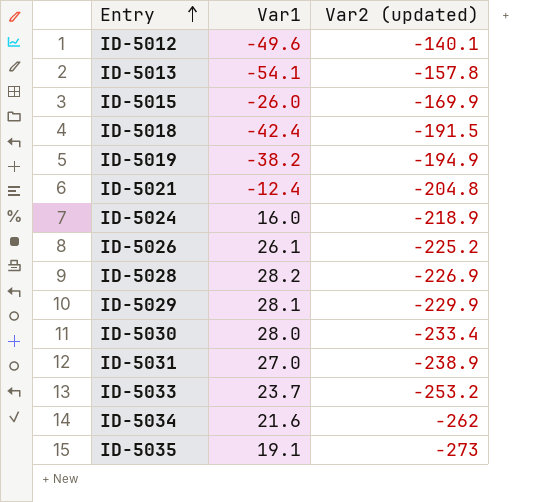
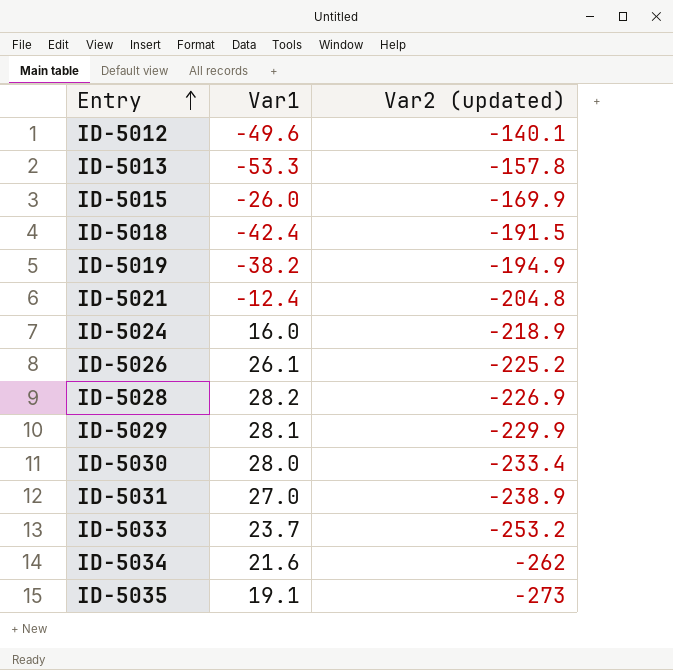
ID-5013 | Var1: -54.1 -> -53.3

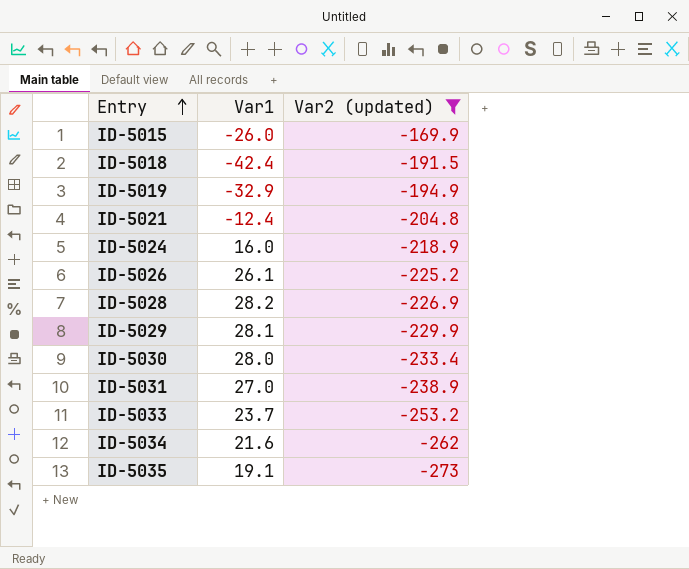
filter: none -> Var2 (updated) <= -169.9
ID-5019 | Var1: -38.2 -> -32.9

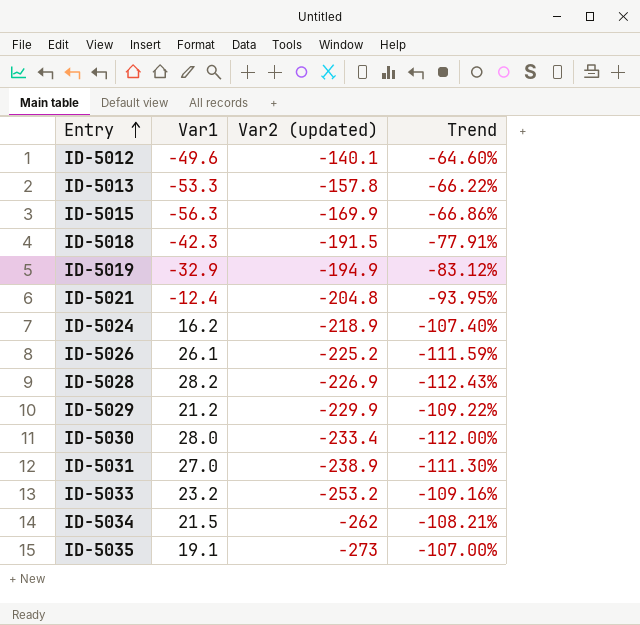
filter: Var2 (updated) <= -169.9 -> none
column Trend | formula: none -> ([Var1] - [Var2 (updated)]) / [Var2 (updated)]
ID-5015 | Var1: -26.0 -> -56.3
ID-5018 | Var1: -42.4 -> -42.3
ID-5024 | Var1: 16.0 -> 16.2
ID-5029 | Var1: 28.1 -> 21.2
ID-5033 | Var1: 23.7 -> 23.2
ID-5034 | Var1: 21.6 -> 21.5

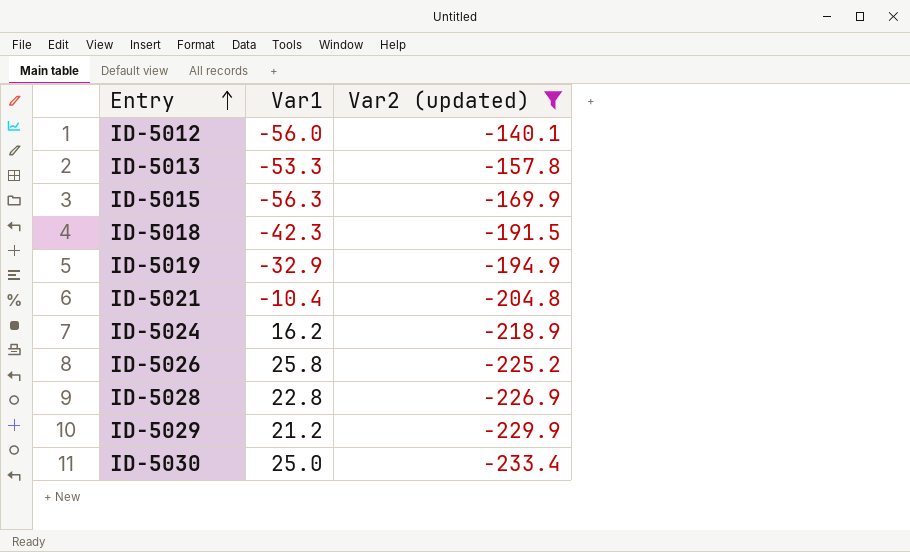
filter: none -> Var2 (updated) >= -233.4
column Trend | formula: ([Var1] - [Var2 (updated)]) / [Var2 (updated)] -> none
ID-5012 | Var1: -49.6 -> -56.0
ID-5021 | Var1: -12.4 -> -10.4
ID-5026 | Var1: 26.1 -> 25.8
ID-5028 | Var1: 28.2 -> 22.8
ID-5030 | Var1: 28.0 -> 25.0

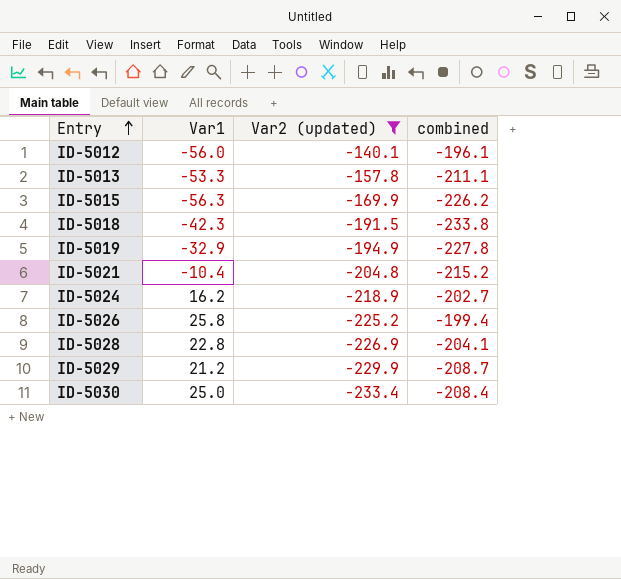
column combined | formula: none -> [Var1] + [Var2 (updated)]

